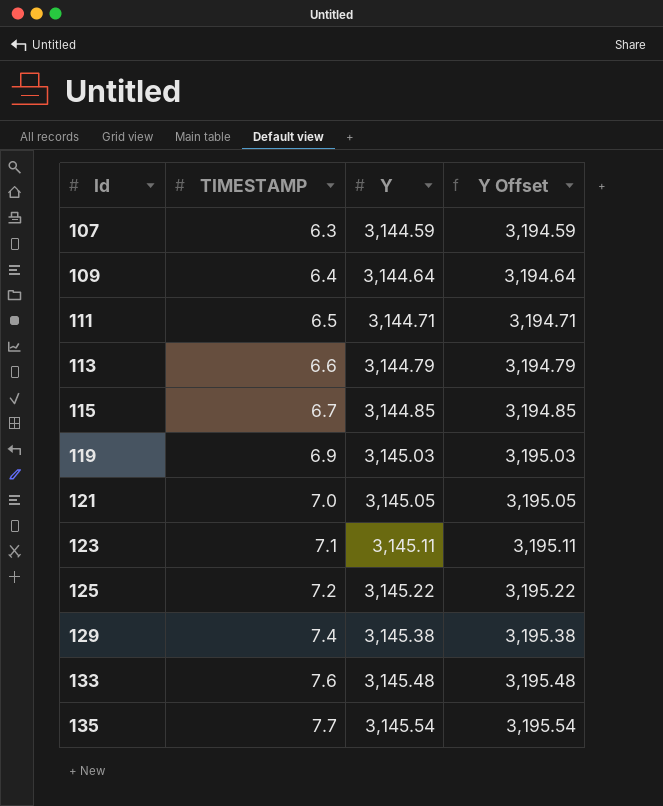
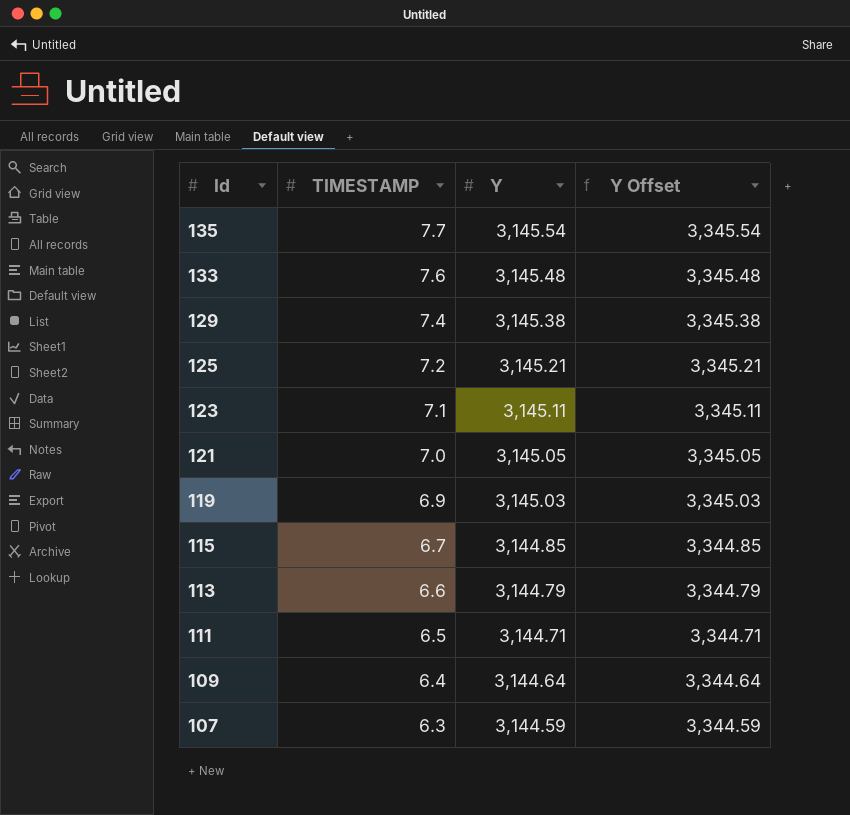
row order: Id ascending -> Id descending
column Y Offset | formula: [Y] + 50 -> [Y] + 200
125 | Y: 3,145.22 -> 3,145.21

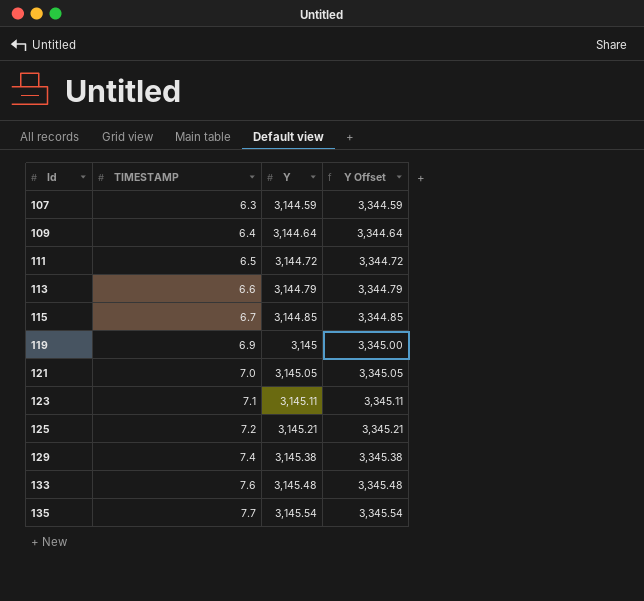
row order: Id descending -> Id ascending
111 | Y: 3,144.71 -> 3,144.72
111 | Y Offset: 3,344.71 -> 3,344.72
119 | Y: 3,145.03 -> 3,145
119 | Y Offset: 3,345.03 -> 3,345.00

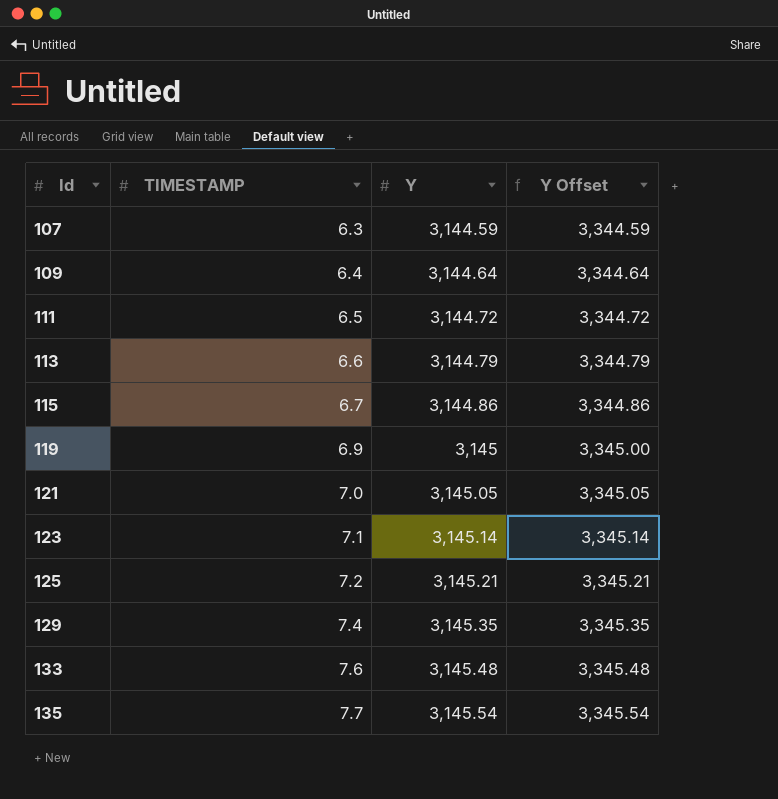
115 | Y: 3,144.85 -> 3,144.86
115 | Y Offset: 3,344.85 -> 3,344.86
123 | Y: 3,145.11 -> 3,145.14
123 | Y Offset: 3,345.11 -> 3,345.14
129 | Y: 3,145.38 -> 3,145.35
129 | Y Offset: 3,345.38 -> 3,345.35

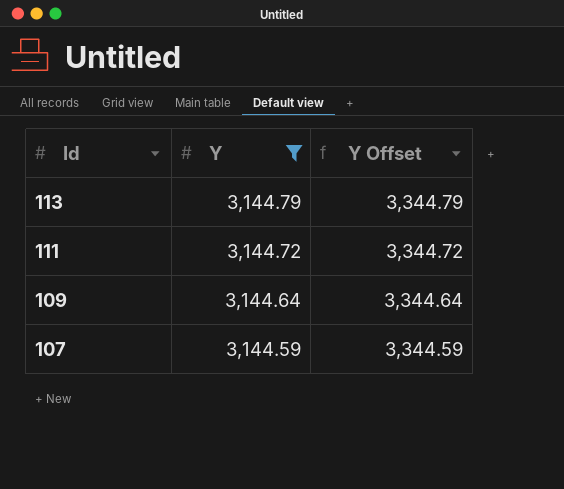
filter: none -> Y <= 3,144.79
row order: Id ascending -> Id descending
column TIMESTAMP | position: 2 -> none

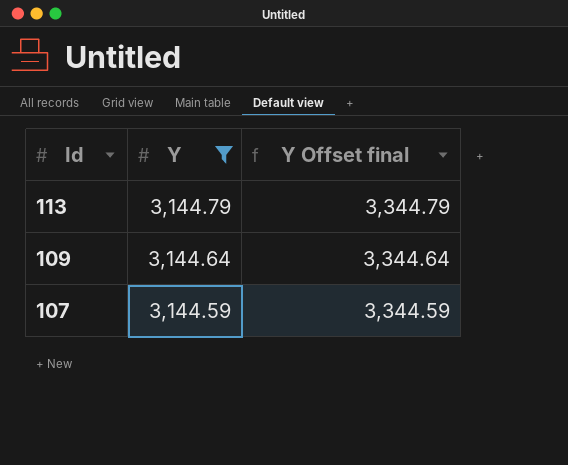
column name: Y Offset -> Y Offset final
row 111: 3,144.72 | 3,344.72 -> none

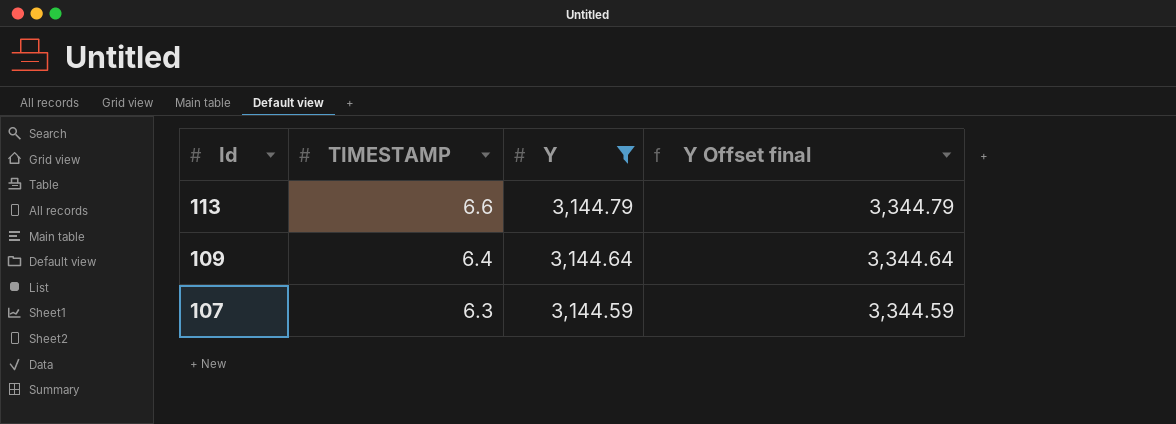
column TIMESTAMP | position: none -> 2

